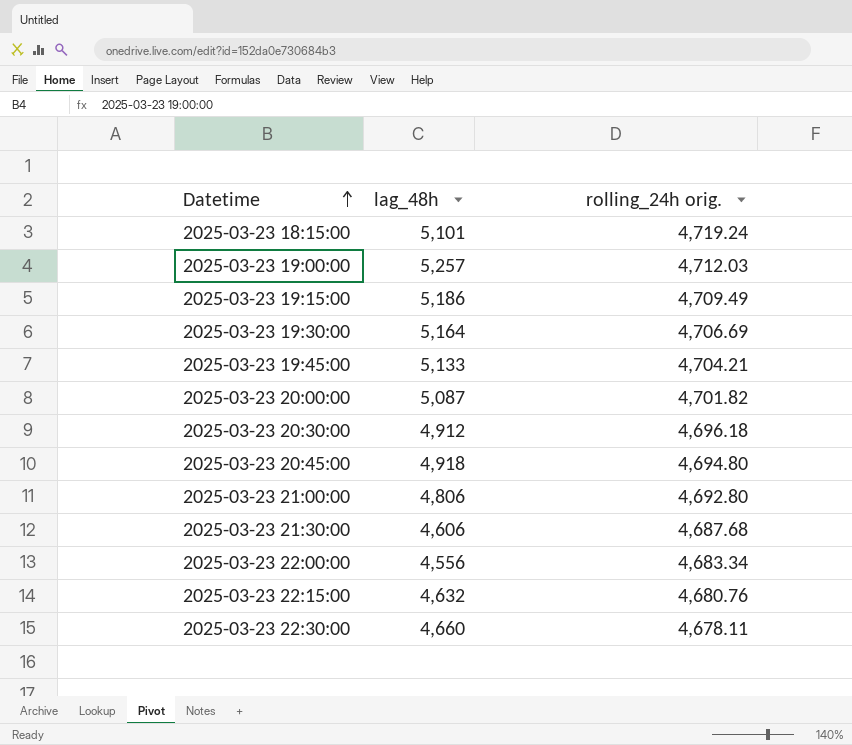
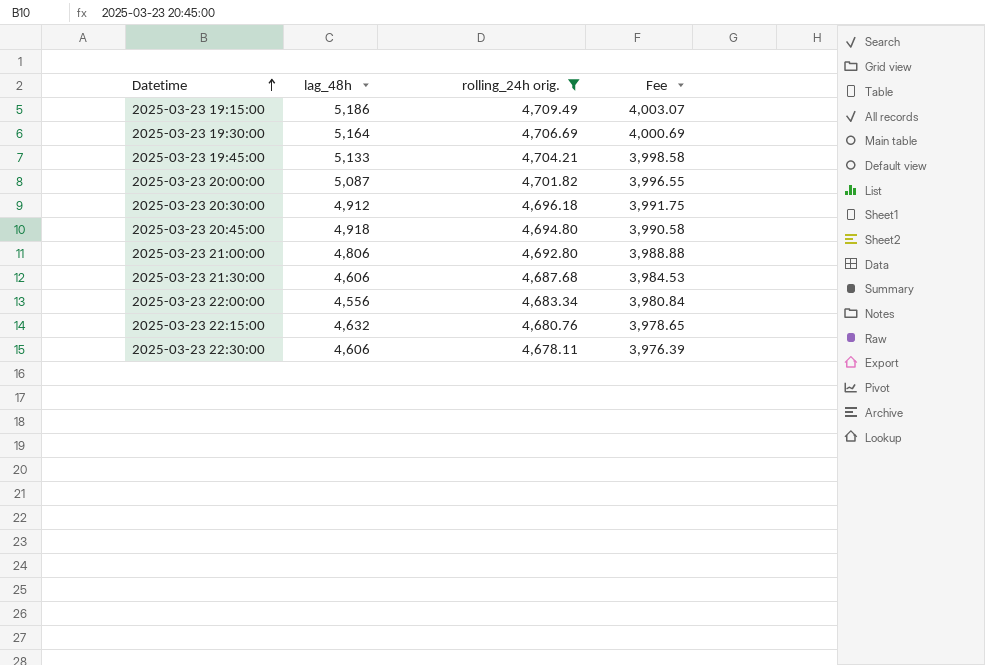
filter: none -> rolling_24h orig. <= 4,709.49
column Fee | formula: none -> [rolling_24h orig.] * 0.85
2025-03-23 22:30:00 | lag_48h: 4,660 -> 4,606

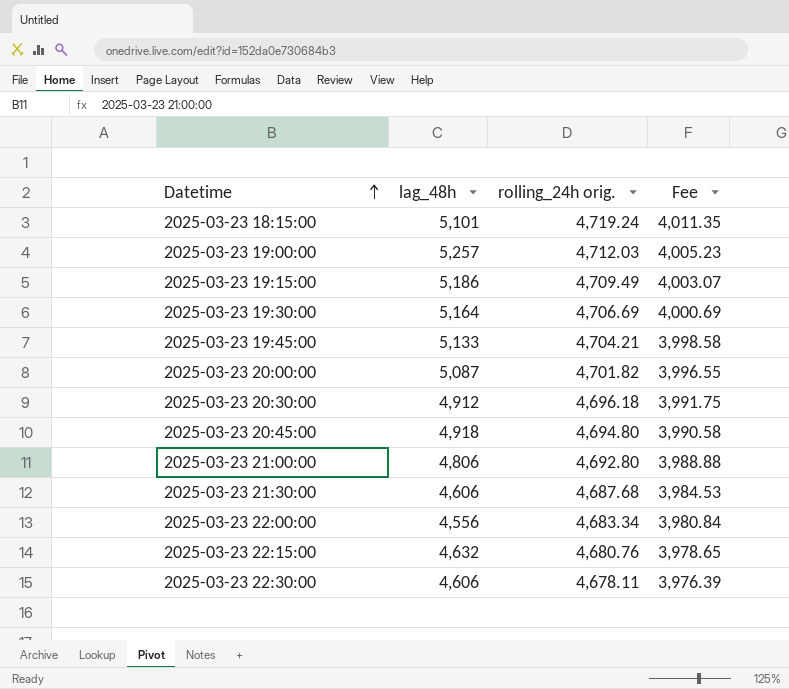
filter: rolling_24h orig. <= 4,709.49 -> none

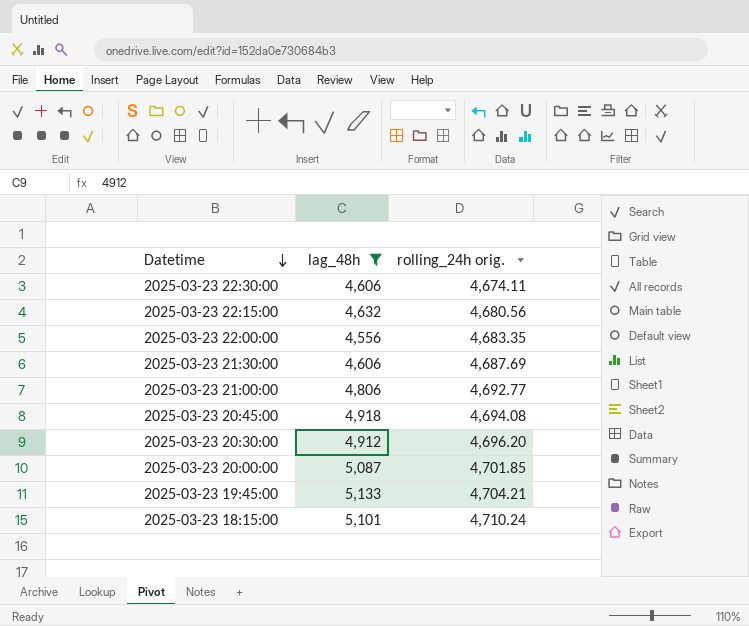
filter: none -> lag_48h <= 5,133
row order: Datetime ascending -> Datetime descending
column Fee | formula: [rolling_24h orig.] * 0.85 -> none
2025-03-23 22:30:00 | rolling_24h orig.: 4,678.11 -> 4,674.11
2025-03-23 22:15:00 | rolling_24h orig.: 4,680.76 -> 4,680.56
2025-03-23 22:00:00 | rolling_24h orig.: 4,683.34 -> 4,683.35
2025-03-23 21:30:00 | rolling_24h orig.: 4,687.68 -> 4,687.69
2025-03-23 21:00:00 | rolling_24h orig.: 4,692.80 -> 4,692.77
2025-03-23 20:45:00 | rolling_24h orig.: 4,694.80 -> 4,694.08
2025-03-23 20:30:00 | rolling_24h orig.: 4,696.18 -> 4,696.20
2025-03-23 20:00:00 | rolling_24h orig.: 4,701.82 -> 4,701.85
2025-03-23 18:15:00 | rolling_24h orig.: 4,719.24 -> 4,710.24

